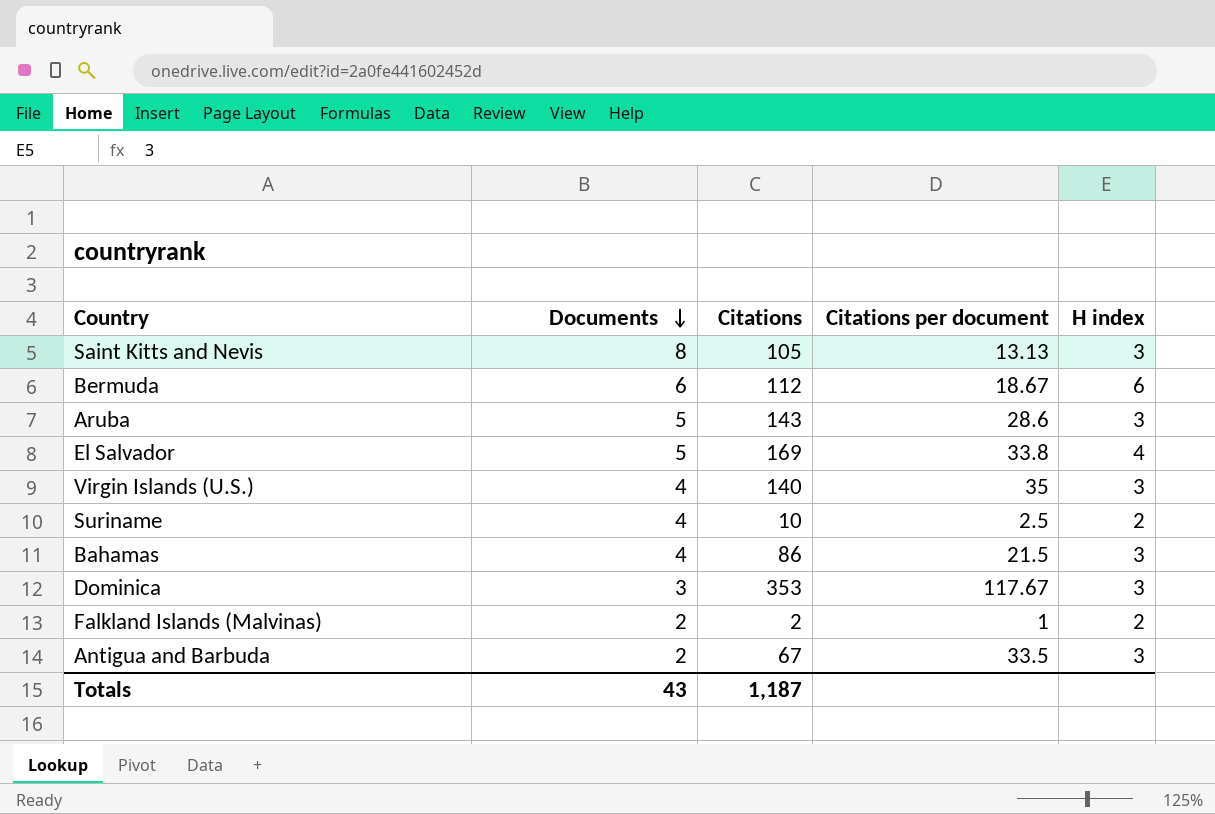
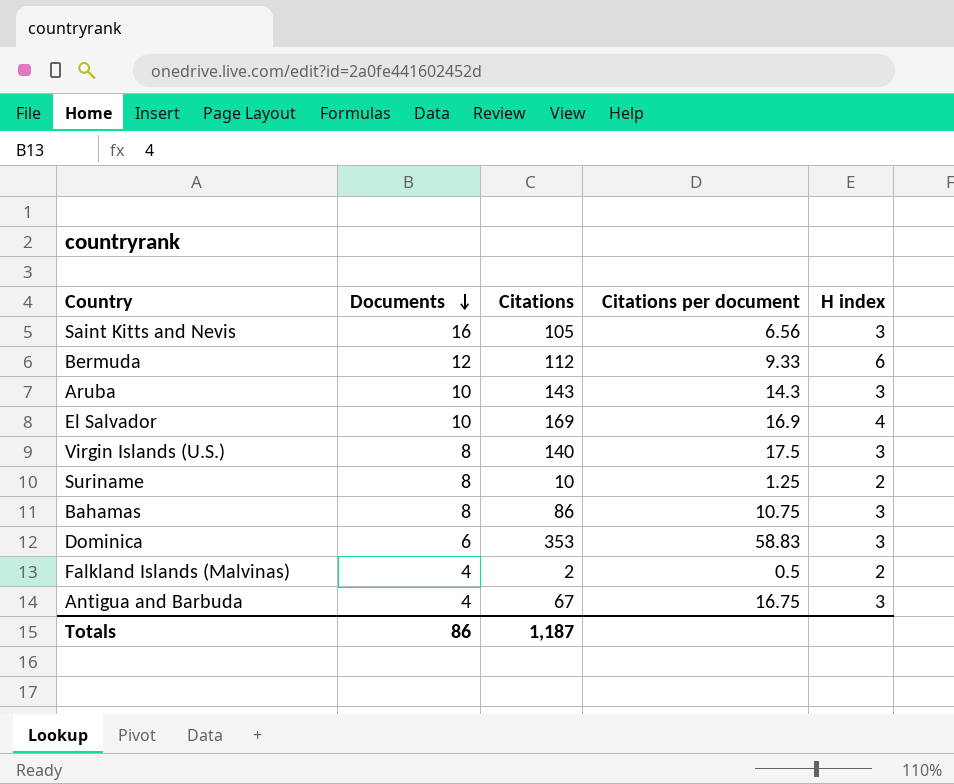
Saint Kitts and Nevis | Documents: 8 -> 16
Saint Kitts and Nevis | Citations per document: 13.13 -> 6.56
Bermuda | Documents: 6 -> 12
Bermuda | Citations per document: 18.67 -> 9.33
Aruba | Documents: 5 -> 10
Aruba | Citations per document: 28.6 -> 14.3
El Salvador | Documents: 5 -> 10
El Salvador | Citations per document: 33.8 -> 16.9
Virgin Islands (U.S.) | Documents: 4 -> 8
Virgin Islands (U.S.) | Citations per document: 35 -> 17.5
Suriname | Documents: 4 -> 8
Suriname | Citations per document: 2.5 -> 1.25
Bahamas | Documents: 4 -> 8
Bahamas | Citations per document: 21.5 -> 10.75
Dominica | Documents: 3 -> 6
Dominica | Citations per document: 117.67 -> 58.83
Falkland Islands (Malvinas) | Documents: 2 -> 4
Falkland Islands (Malvinas) | Citations per document: 1 -> 0.5
Antigua and Barbuda | Documents: 2 -> 4
Antigua and Barbuda | Citations per document: 33.5 -> 16.75
Totals | Documents: 43 -> 86

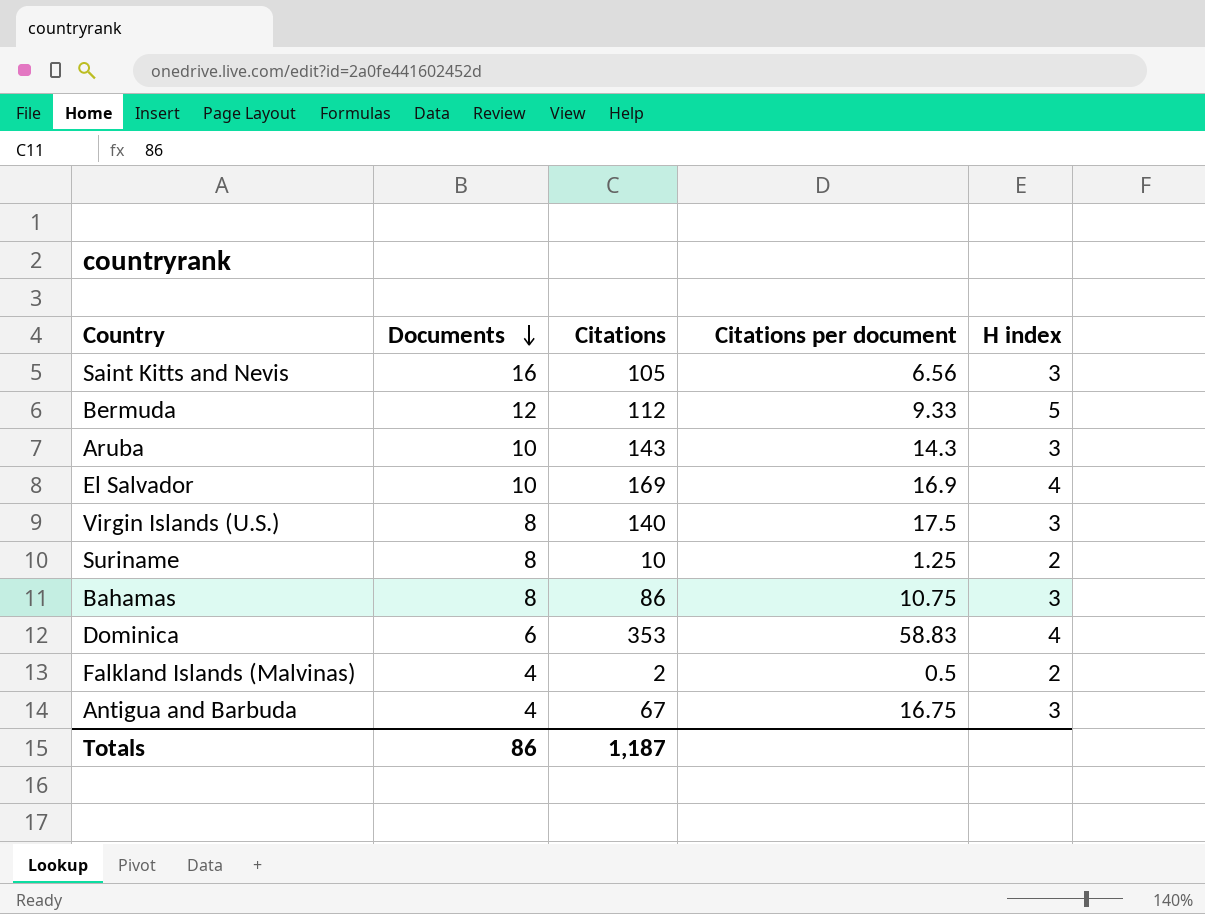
Bermuda | H index: 6 -> 5
Dominica | H index: 3 -> 4

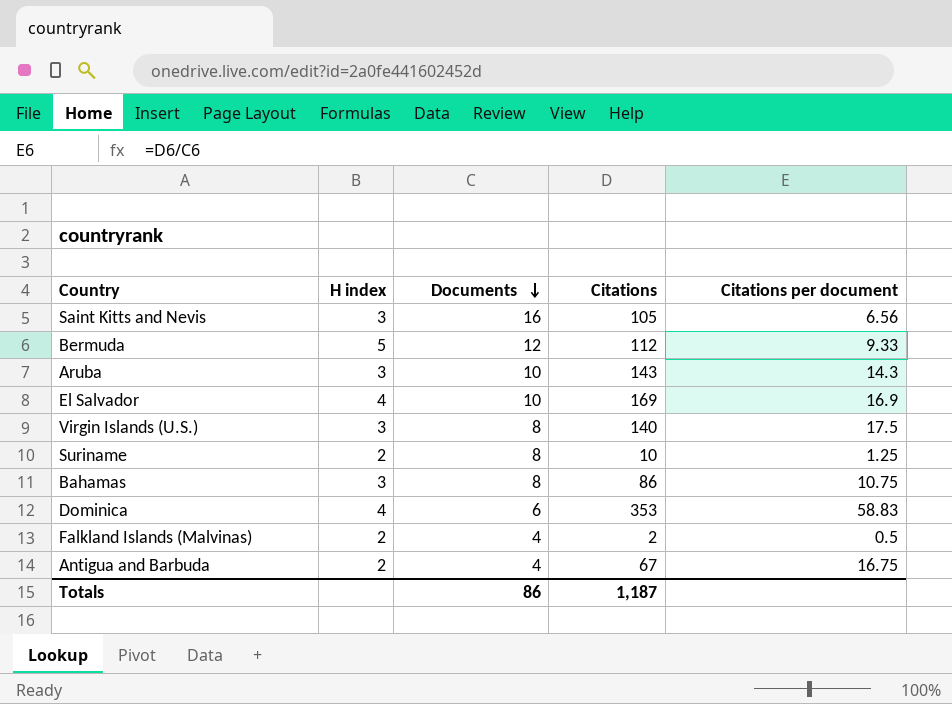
column H index | position: 5 -> 2
Antigua and Barbuda | H index: 3 -> 2

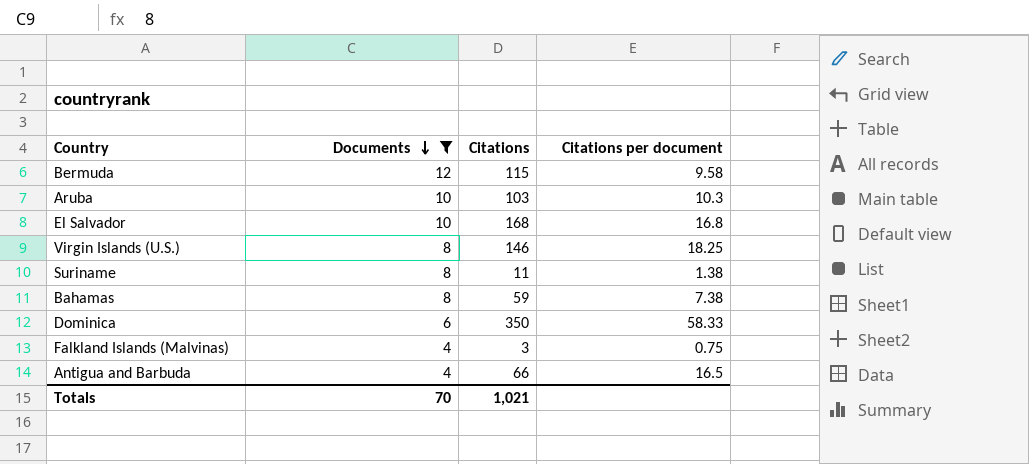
filter: none -> Documents != 16
column H index | position: 2 -> none
Bermuda | Citations: 112 -> 115
Bermuda | Citations per document: 9.33 -> 9.58
Aruba | Citations: 143 -> 103
Aruba | Citations per document: 14.3 -> 10.3
El Salvador | Citations: 169 -> 168
El Salvador | Citations per document: 16.9 -> 16.8
Virgin Islands (U.S.) | Citations: 140 -> 146
Virgin Islands (U.S.) | Citations per document: 17.5 -> 18.25
Suriname | Citations: 10 -> 11
Suriname | Citations per document: 1.25 -> 1.38
Bahamas | Citations: 86 -> 59
Bahamas | Citations per document: 10.75 -> 7.38
Dominica | Citations: 353 -> 350
Dominica | Citations per document: 58.83 -> 58.33
Falkland Islands (Malvinas) | Citations: 2 -> 3
Falkland Islands (Malvinas) | Citations per document: 0.5 -> 0.75
Antigua and Barbuda | Citations: 67 -> 66
Antigua and Barbuda | Citations per document: 16.75 -> 16.5
Totals | Documents: 86 -> 70
Totals | Citations: 1,187 -> 1,021

